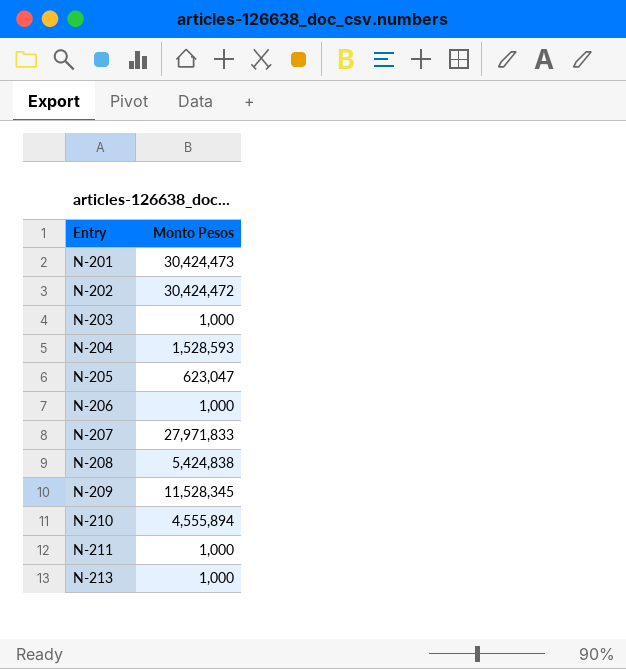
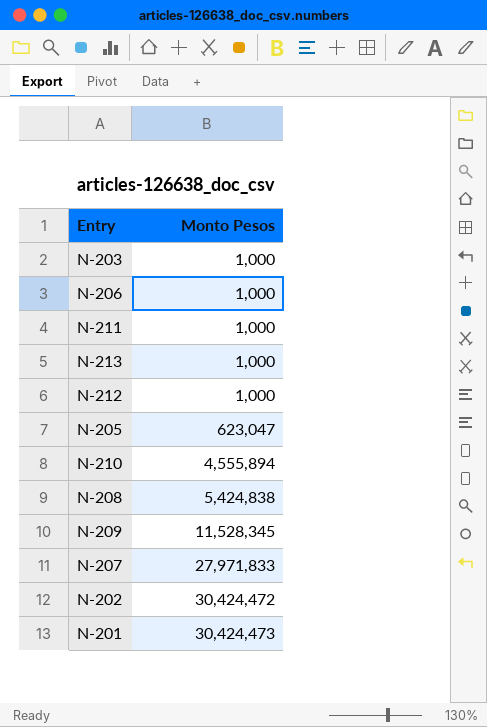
row order: Entry ascending -> Monto Pesos ascending
row N-204: 1,528,593 -> none
row N-212: none -> 1,000

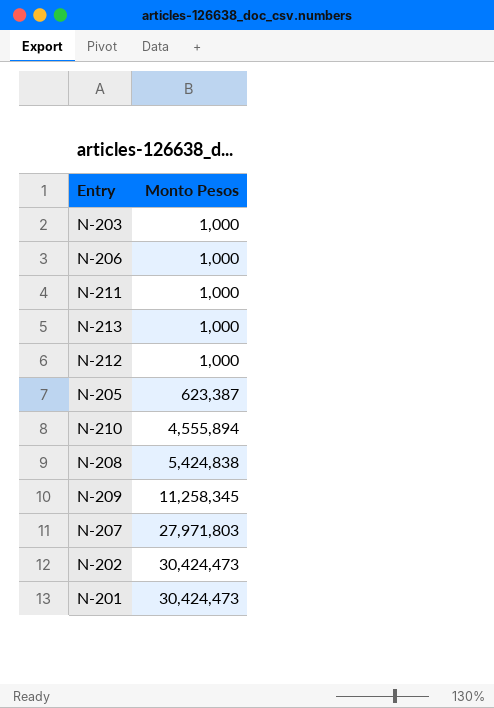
N-205 | Monto Pesos: 623,047 -> 623,387
N-209 | Monto Pesos: 11,528,345 -> 11,258,345
N-207 | Monto Pesos: 27,971,833 -> 27,971,803
N-202 | Monto Pesos: 30,424,472 -> 30,424,473

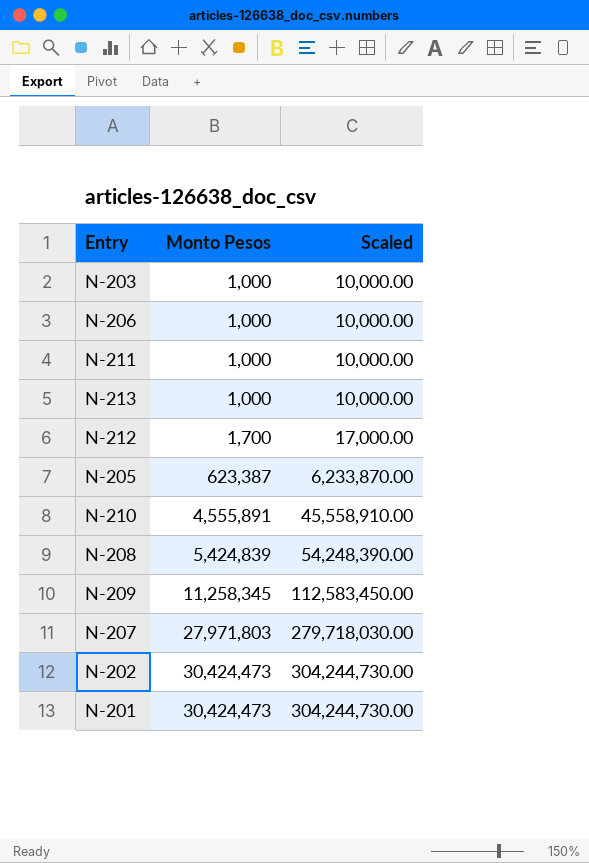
column Scaled | formula: none -> [Monto Pesos] * 10
N-212 | Monto Pesos: 1,000 -> 1,700
N-210 | Monto Pesos: 4,555,894 -> 4,555,891
N-208 | Monto Pesos: 5,424,838 -> 5,424,839

